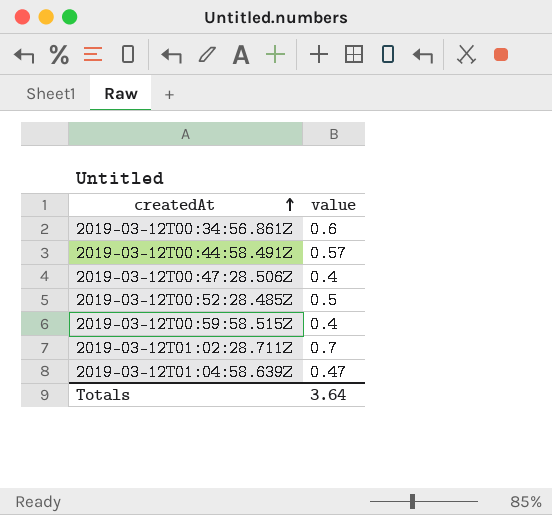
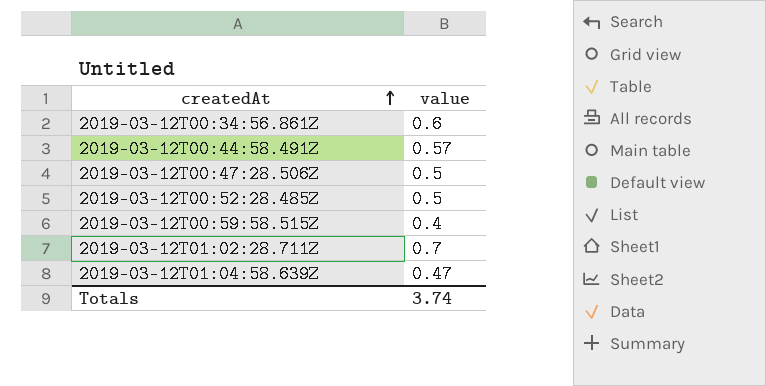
2019-03-12T00:47:28.506Z | value: 0.4 -> 0.5
Totals | value: 3.64 -> 3.74

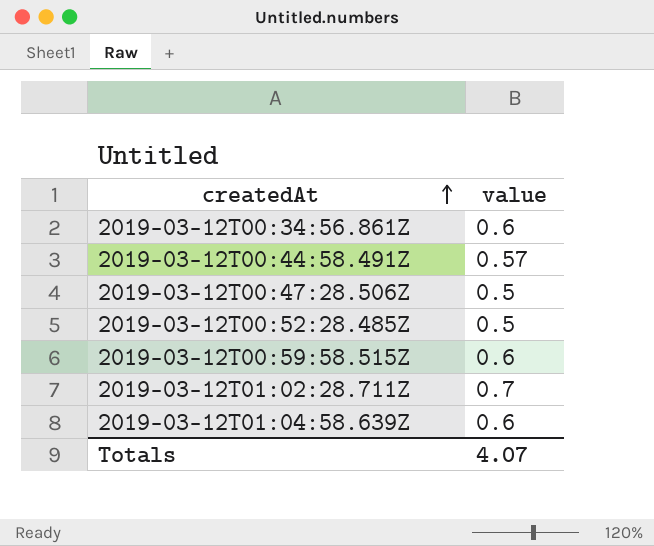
2019-03-12T00:59:58.515Z | value: 0.4 -> 0.6
2019-03-12T01:04:58.639Z | value: 0.47 -> 0.6
Totals | value: 3.74 -> 4.07

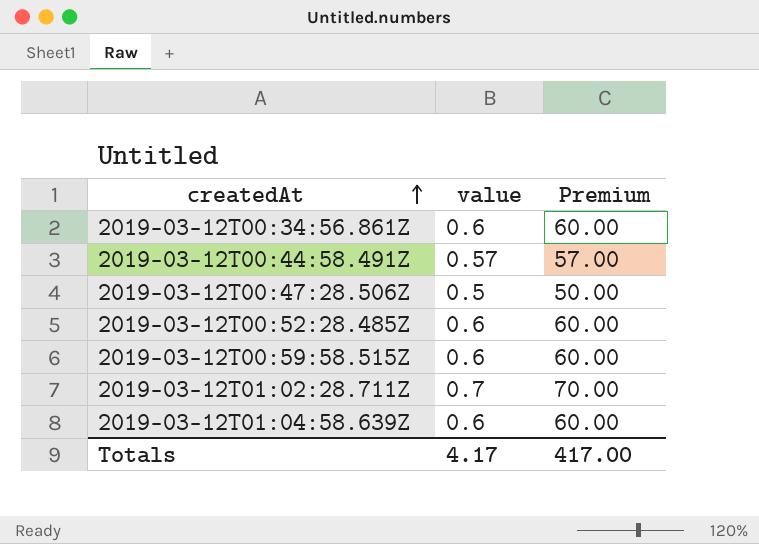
column Premium | formula: none -> [value] * 100
2019-03-12T00:52:28.485Z | value: 0.5 -> 0.6
Totals | value: 4.07 -> 4.17

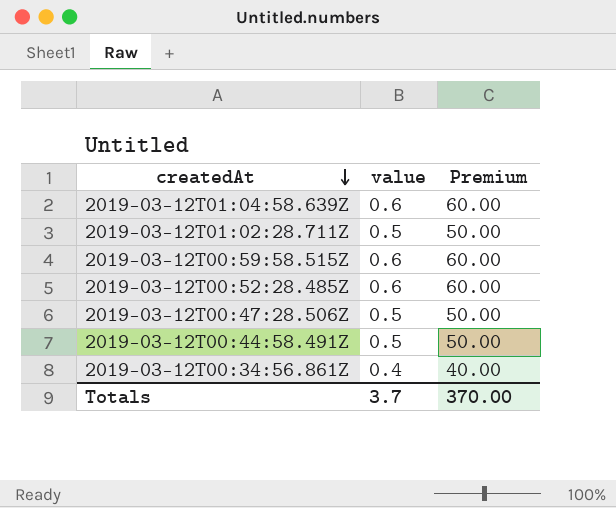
row order: createdAt ascending -> createdAt descending
2019-03-12T01:02:28.711Z | value: 0.7 -> 0.5
2019-03-12T01:02:28.711Z | Premium: 70.00 -> 50.00
2019-03-12T00:44:58.491Z | value: 0.57 -> 0.5
2019-03-12T00:44:58.491Z | Premium: 57.00 -> 50.00
2019-03-12T00:34:56.861Z | value: 0.6 -> 0.4
2019-03-12T00:34:56.861Z | Premium: 60.00 -> 40.00
Totals | value: 4.17 -> 3.7
Totals | Premium: 417.00 -> 370.00

